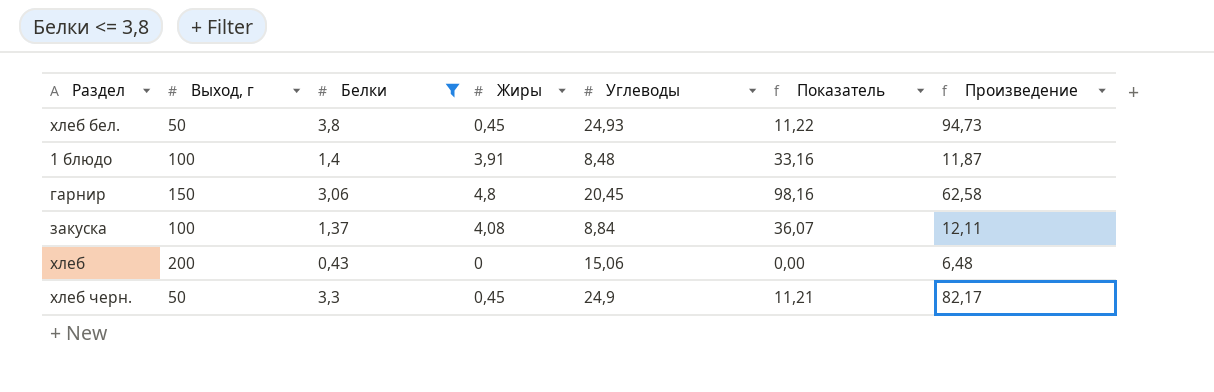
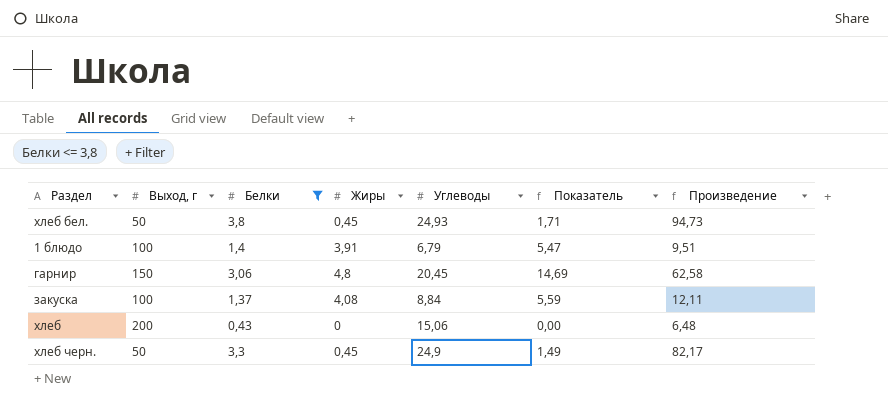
column Показатель | formula: [Жиры] * [Углеводы] -> [Белки] * [Жиры]
1 блюдо | Углеводы: 8,48 -> 6,79
1 блюдо | Произведение: 11,87 -> 9,51

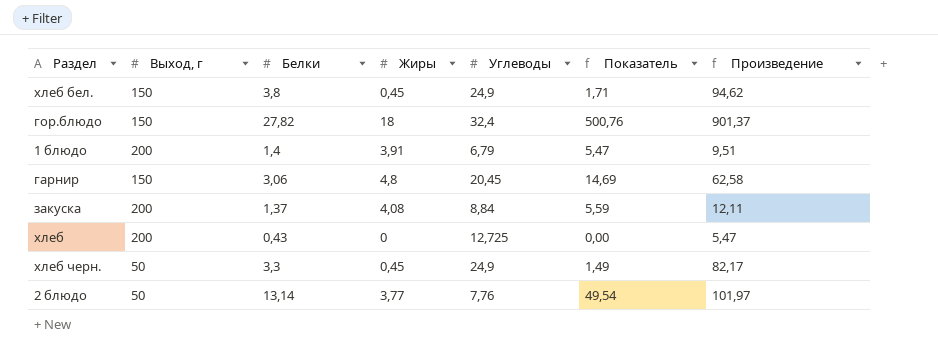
filter: Белки <= 3,8 -> none
хлеб бел. | Выход, г: 50 -> 150
хлеб бел. | Углеводы: 24,93 -> 24,9
хлеб бел. | Произведение: 94,73 -> 94,62
1 блюдо | Выход, г: 100 -> 200
закуска | Выход, г: 100 -> 200
хлеб | Углеводы: 15,06 -> 12,725
хлеб | Произведение: 6,48 -> 5,47

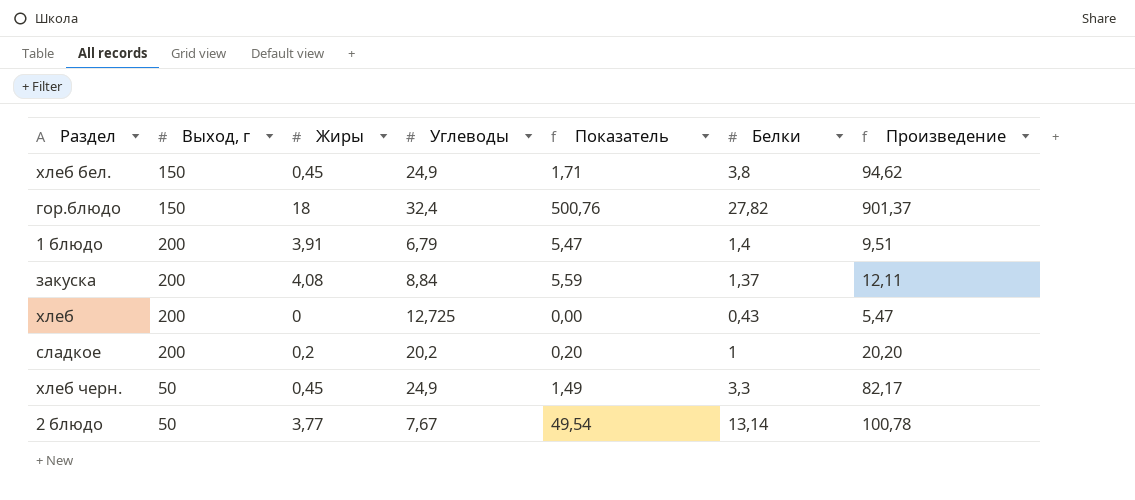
column Белки | position: 3 -> 6
row гарнир: 150 | 3,06 | 4,8 | 20,45 | 14,69 | 62,58 -> none
row сладкое: none -> 200 | 0,2 | 20,2 | 0,20 | 1 | 20,20
2 блюдо | Углеводы: 7,76 -> 7,67
2 блюдо | Произведение: 101,97 -> 100,78

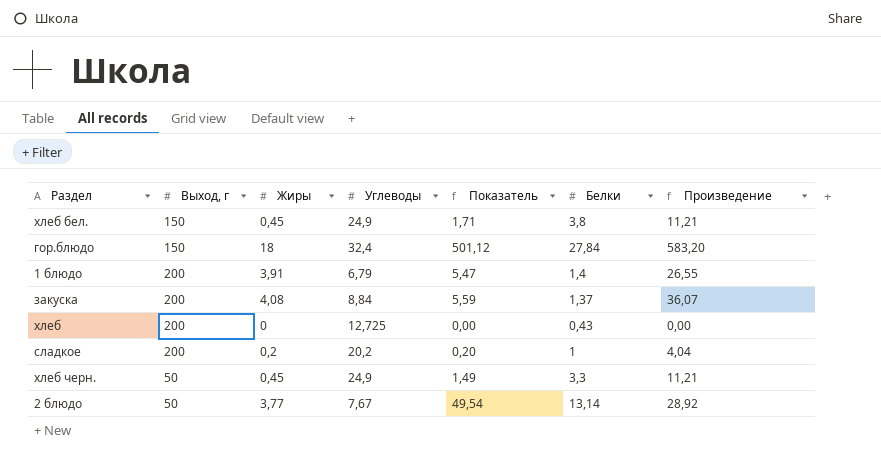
column Произведение | formula: [Углеводы] * [Белки] -> [Жиры] * [Углеводы]
гор.блюдо | Показатель: 500,76 -> 501,12
гор.блюдо | Белки: 27,82 -> 27,84

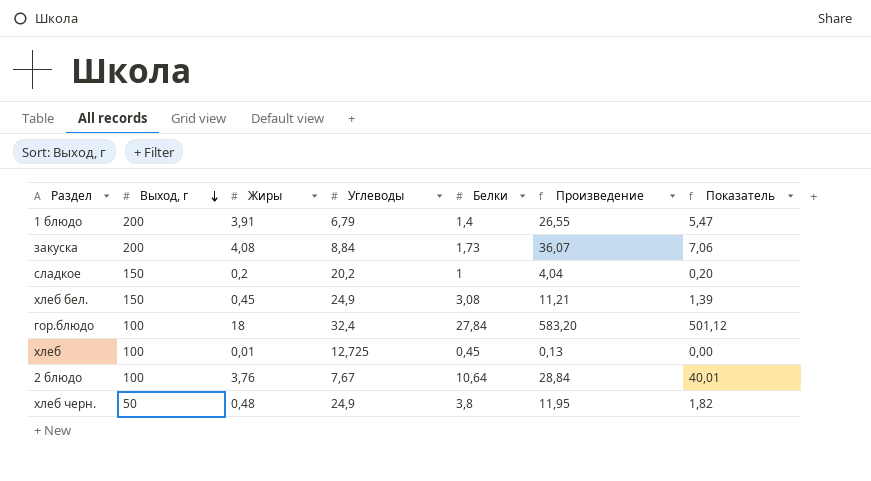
row order: none -> Выход, г descending
column Показатель | position: 5 -> 7
закуска | Белки: 1,37 -> 1,73
закуска | Показатель: 5,59 -> 7,06
сладкое | Выход, г: 200 -> 150
хлеб бел. | Белки: 3,8 -> 3,08
хлеб бел. | Показатель: 1,71 -> 1,39
гор.блюдо | Выход, г: 150 -> 100
хлеб | Выход, г: 200 -> 100
хлеб | Жиры: 0 -> 0,01
хлеб | Белки: 0,43 -> 0,45
хлеб | Произведение: 0,00 -> 0,13
2 блюдо | Выход, г: 50 -> 100
2 блюдо | Жиры: 3,77 -> 3,76
2 блюдо | Белки: 13,14 -> 10,64
2 блюдо | Произведение: 28,92 -> 28,84
2 блюдо | Показатель: 49,54 -> 40,01
хлеб черн. | Жиры: 0,45 -> 0,48
хлеб черн. | Белки: 3,3 -> 3,8
хлеб черн. | Произведение: 11,21 -> 11,95
хлеб черн. | Показатель: 1,49 -> 1,82

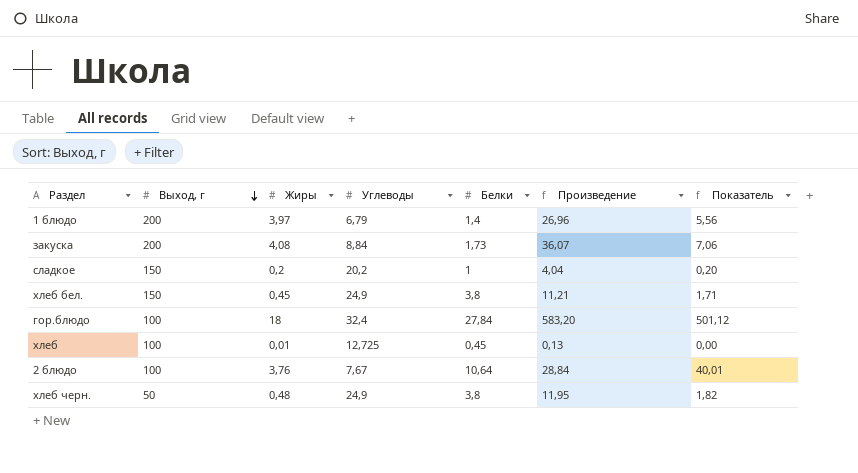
1 блюдо | Жиры: 3,91 -> 3,97
1 блюдо | Произведение: 26,55 -> 26,96
1 блюдо | Показатель: 5,47 -> 5,56
хлеб бел. | Белки: 3,08 -> 3,8
хлеб бел. | Показатель: 1,39 -> 1,71

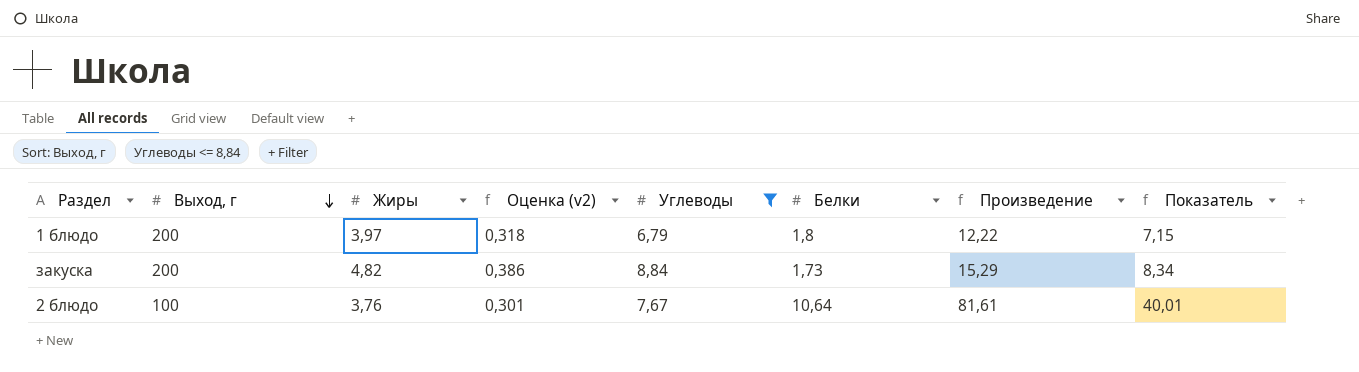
filter: none -> Углеводы <= 8,84
column Оценка (v2) | formula: none -> [Жиры] * 0,08
column Произведение | formula: [Жиры] * [Углеводы] -> [Углеводы] * [Белки]
1 блюдо | Белки: 1,4 -> 1,8
1 блюдо | Показатель: 5,56 -> 7,15
закуска | Жиры: 4,08 -> 4,82
закуска | Показатель: 7,06 -> 8,34

